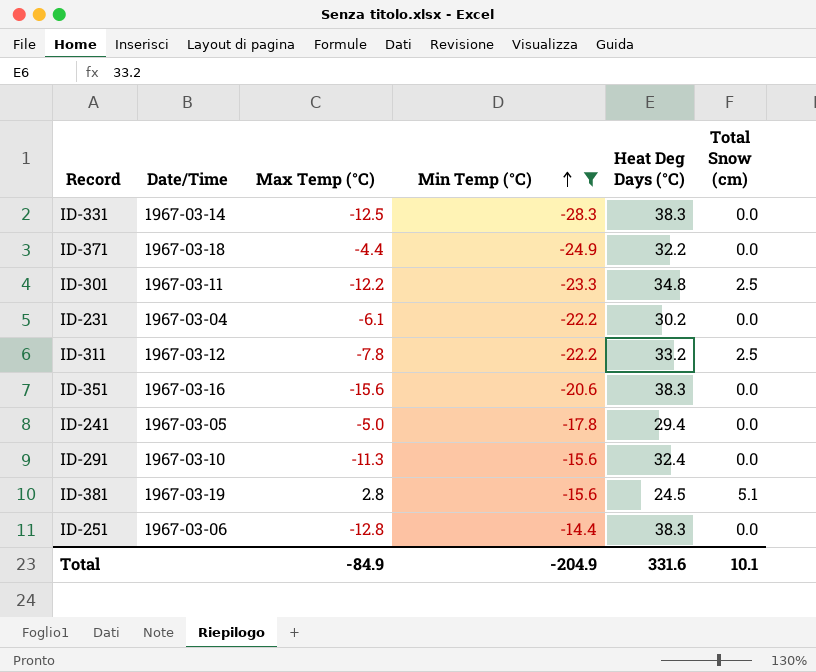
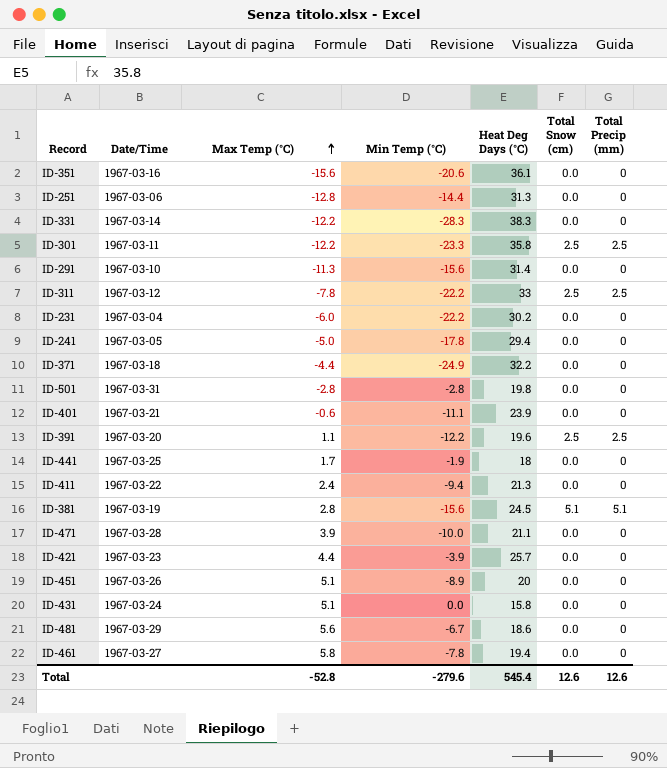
filter: Min Temp (°C) <= -14.4 -> none
row order: Min Temp (°C) ascending -> Max Temp (°C) ascending
column Total Precip (mm) | position: none -> 7
ID-351 | Heat Deg Days (°C): 38.3 -> 36.1
ID-251 | Heat Deg Days (°C): 38.3 -> 31.3
ID-331 | Max Temp (°C): -12.5 -> -12.2
ID-301 | Heat Deg Days (°C): 34.8 -> 35.8
ID-291 | Heat Deg Days (°C): 32.4 -> 31.4
ID-311 | Heat Deg Days (°C): 33.2 -> 33
ID-231 | Max Temp (°C): -6.1 -> -6.0
Total | Max Temp (°C): -84.9 -> -52.8
Total | Min Temp (°C): -204.9 -> -279.6
Total | Heat Deg Days (°C): 331.6 -> 545.4
Total | Total Snow (cm): 10.1 -> 12.6

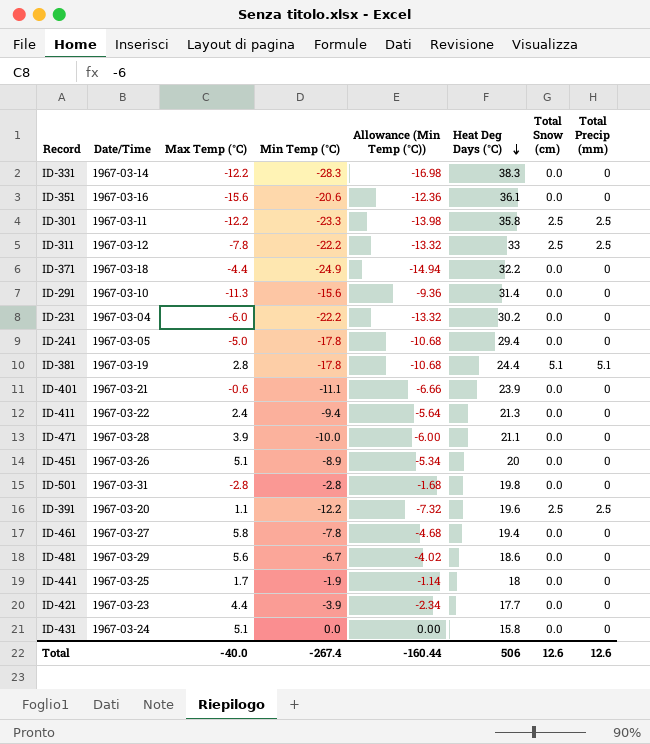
row order: Max Temp (°C) ascending -> Heat Deg Days (°C) descending
column Allowance (Min Temp (°C)) | formula: none -> [Min Temp (°C)] * 0.6
row ID-251: 1967-03-06 | -12.8 | -14.4 | 31.3 | 0.0 | 0 -> none
ID-381 | Min Temp (°C): -15.6 -> -17.8
ID-381 | Heat Deg Days (°C): 24.5 -> 24.4
ID-421 | Heat Deg Days (°C): 25.7 -> 17.7
Total | Max Temp (°C): -52.8 -> -40.0
Total | Min Temp (°C): -279.6 -> -267.4
Total | Heat Deg Days (°C): 545.4 -> 506

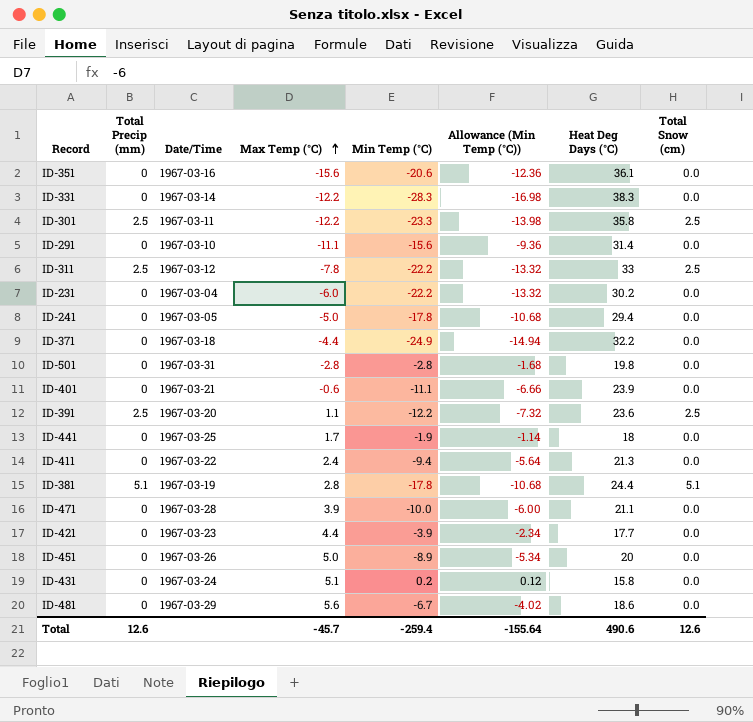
row order: Heat Deg Days (°C) descending -> Max Temp (°C) ascending
column Total Precip (mm) | position: 8 -> 2
row ID-461: 1967-03-27 | 5.8 | -7.8 | -4.68 | 19.4 | 0.0 | 0 -> none
ID-291 | Max Temp (°C): -11.3 -> -11.1
ID-391 | Heat Deg Days (°C): 19.6 -> 23.6
ID-451 | Max Temp (°C): 5.1 -> 5.0
ID-431 | Min Temp (°C): 0.0 -> 0.2
ID-431 | Allowance (Min Temp (°C)): 0.00 -> 0.12
Total | Max Temp (°C): -40.0 -> -45.7
Total | Min Temp (°C): -267.4 -> -259.4
Total | Allowance (Min Temp (°C)): -160.44 -> -155.64
Total | Heat Deg Days (°C): 506 -> 490.6

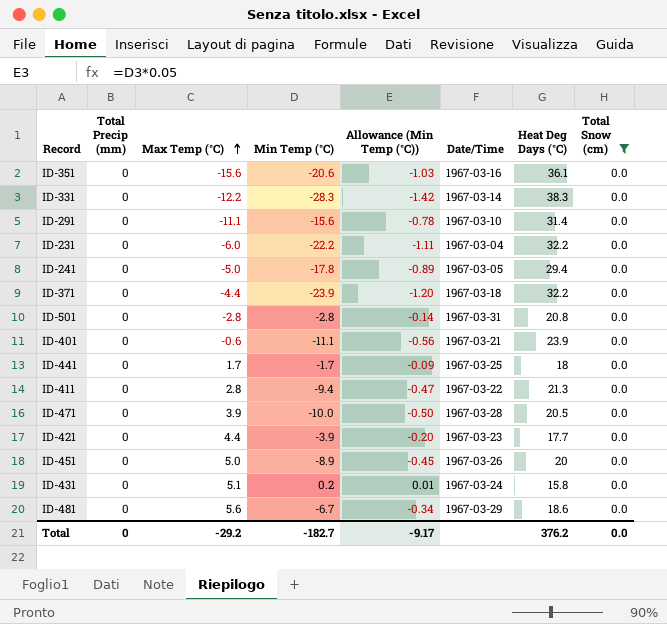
filter: none -> Total Snow (cm) = 0.0
column Allowance (Min Temp (°C)) | formula: [Min Temp (°C)] * 0.6 -> [Min Temp (°C)] * 0.05
column Date/Time | position: 3 -> 6
ID-231 | Heat Deg Days (°C): 30.2 -> 32.2
ID-371 | Min Temp (°C): -24.9 -> -23.9
ID-501 | Heat Deg Days (°C): 19.8 -> 20.8
ID-441 | Min Temp (°C): -1.9 -> -1.7
ID-411 | Max Temp (°C): 2.4 -> 2.8
ID-471 | Heat Deg Days (°C): 21.1 -> 20.5
Total | Total Precip (mm): 12.6 -> 0
Total | Max Temp (°C): -45.7 -> -29.2
Total | Min Temp (°C): -259.4 -> -182.7
Total | Allowance (Min Temp (°C)): -155.64 -> -9.17
Total | Heat Deg Days (°C): 490.6 -> 376.2
Total | Total Snow (cm): 12.6 -> 0.0

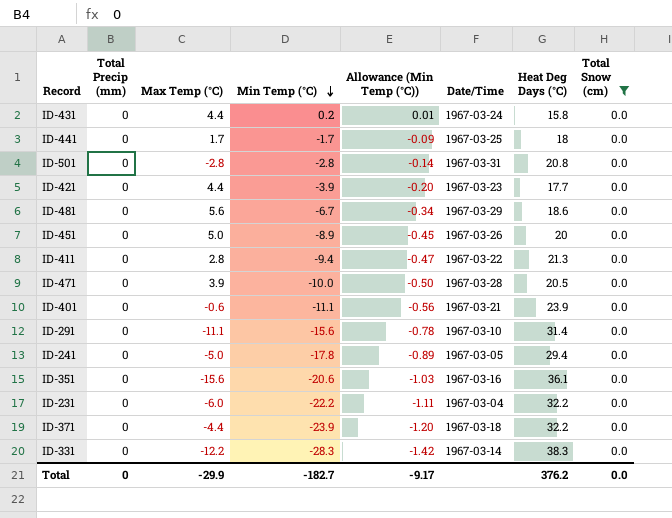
row order: Max Temp (°C) ascending -> Min Temp (°C) descending
ID-431 | Max Temp (°C): 5.1 -> 4.4
Total | Max Temp (°C): -29.2 -> -29.9

